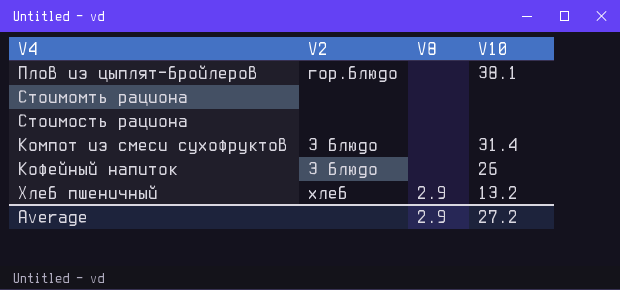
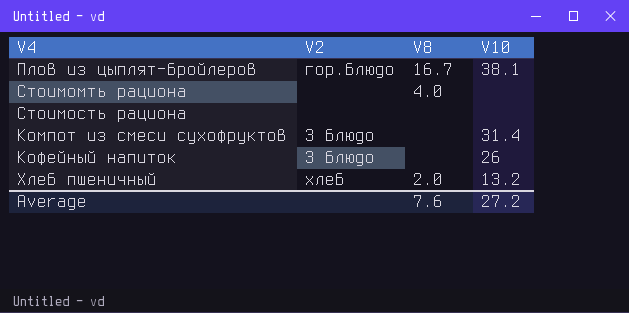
Плов из цыплят-бройлеров | V8: none -> 16.7
Стоимомть рациона | V8: none -> 4.0
Хлеб пшеничный | V8: 2.9 -> 2.0
Average | V8: 2.9 -> 7.6

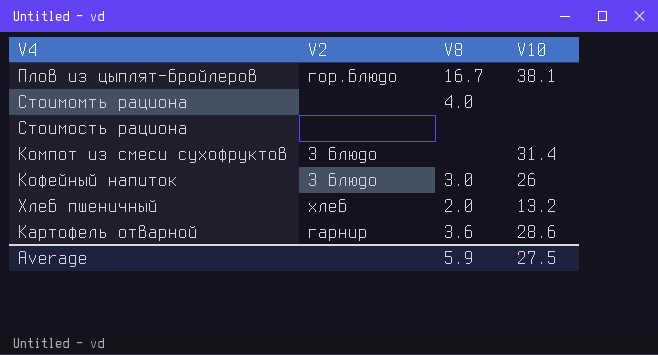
Кофейный напиток | V8: none -> 3.0
row Картофель отварной: none -> гарнир | 3.6 | 28.6
Average | V8: 7.6 -> 5.9
Average | V10: 27.2 -> 27.5

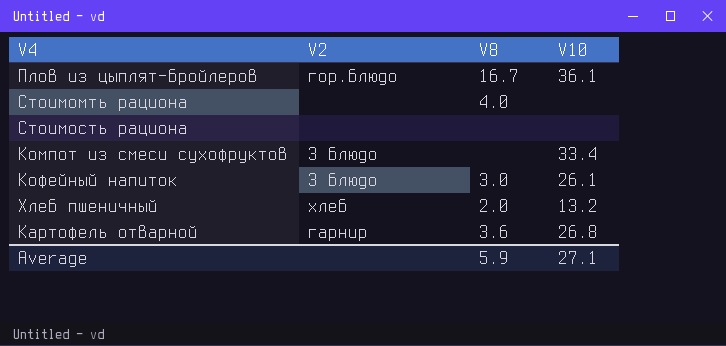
Плов из цыплят-бройлеров | V10: 38.1 -> 36.1
Компот из смеси сухофруктов | V10: 31.4 -> 33.4
Кофейный напиток | V10: 26 -> 26.1
Картофель отварной | V10: 28.6 -> 26.8
Average | V10: 27.5 -> 27.1

